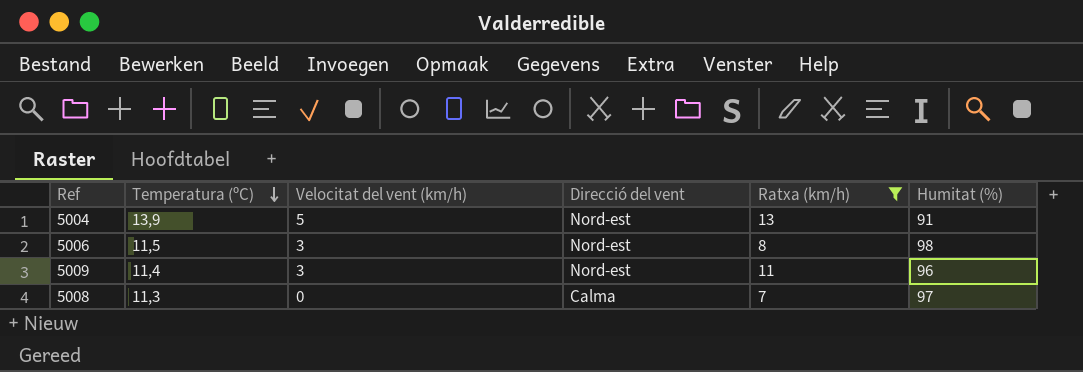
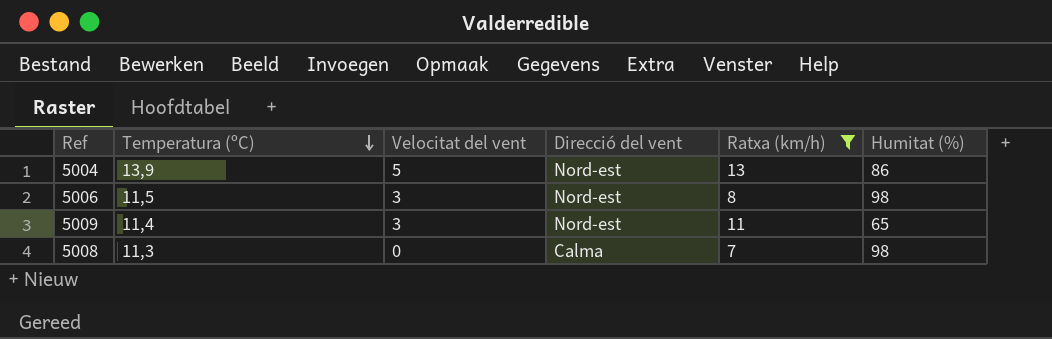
column name: Velocitat del vent (km/h) -> Velocitat del vent
5004 | Humitat (%): 91 -> 86
5009 | Humitat (%): 96 -> 65
5008 | Humitat (%): 97 -> 98

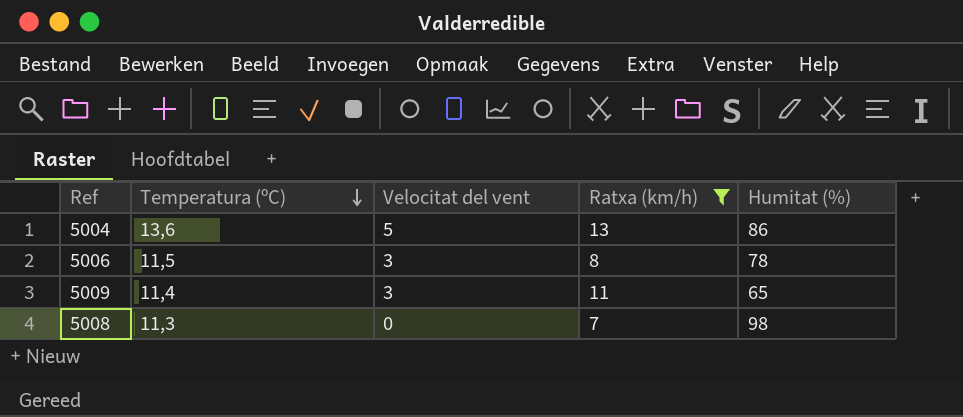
column Direcció del vent | position: 4 -> none
5004 | Temperatura (ºC): 13,9 -> 13,6
5006 | Humitat (%): 98 -> 78

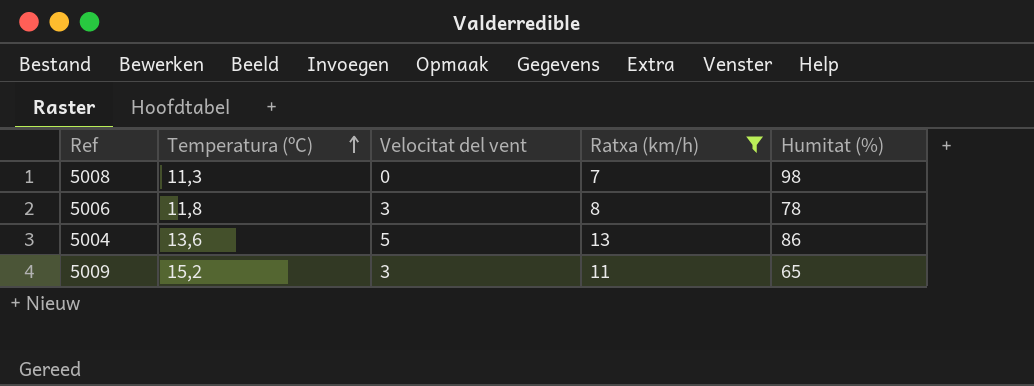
row order: Temperatura (ºC) descending -> Temperatura (ºC) ascending
5006 | Temperatura (ºC): 11,5 -> 11,8
5009 | Temperatura (ºC): 11,4 -> 15,2

